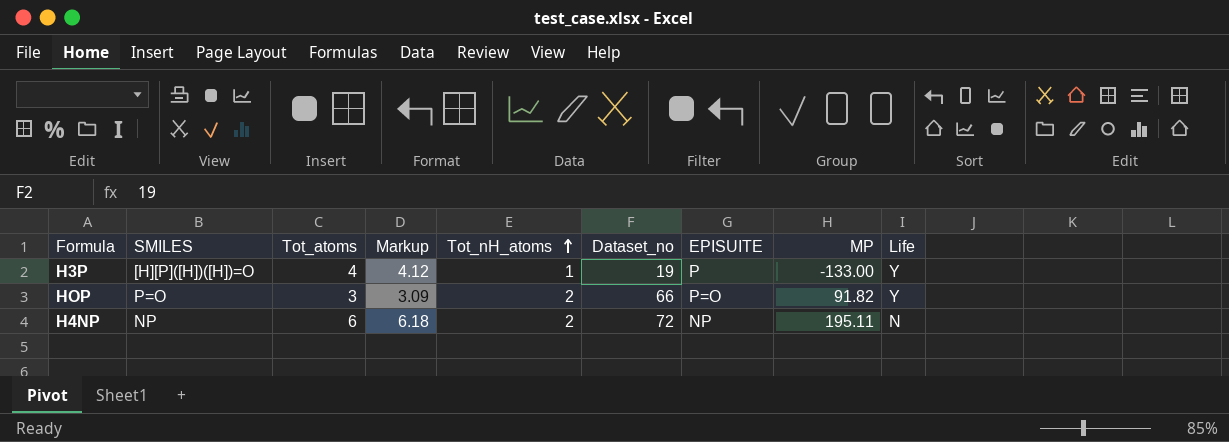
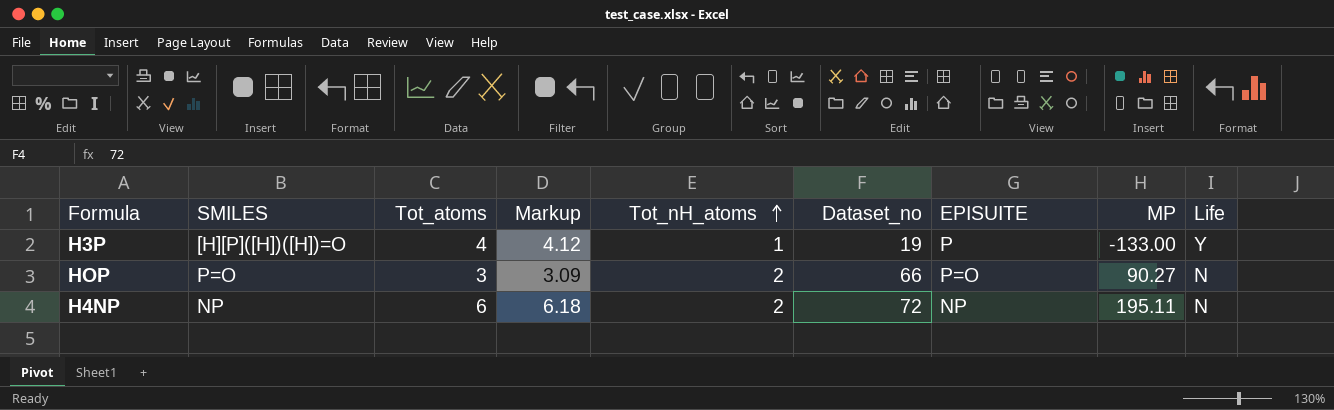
HOP | MP: 91.82 -> 90.27
HOP | Life: Y -> N

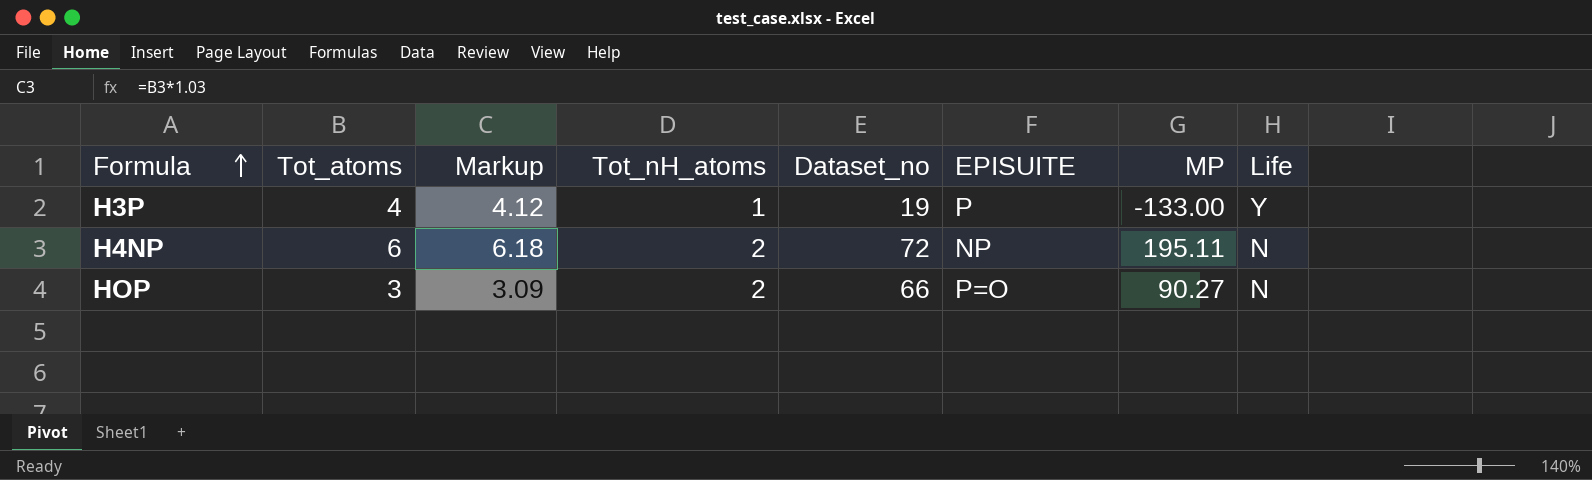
row order: Tot_nH_atoms ascending -> Formula ascending
column SMILES | position: 2 -> none

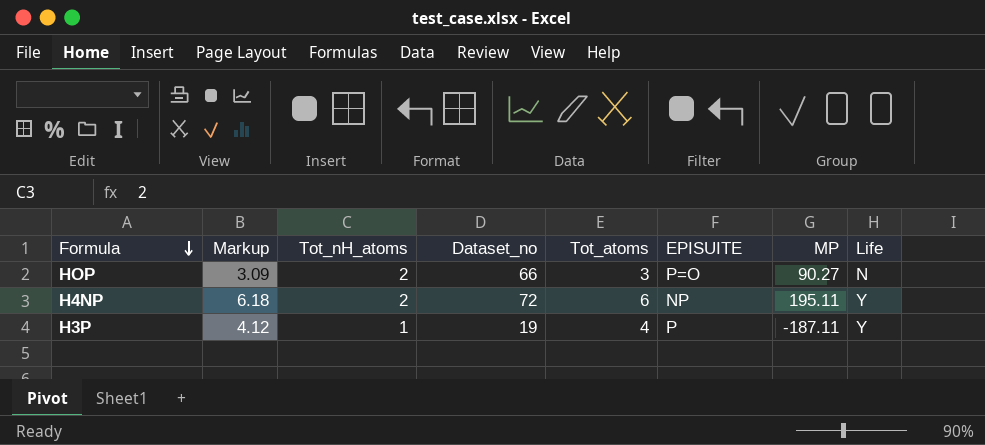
row order: Formula ascending -> Formula descending
column Tot_atoms | position: 2 -> 5
H4NP | Life: N -> Y
H3P | MP: -133.00 -> -187.11

